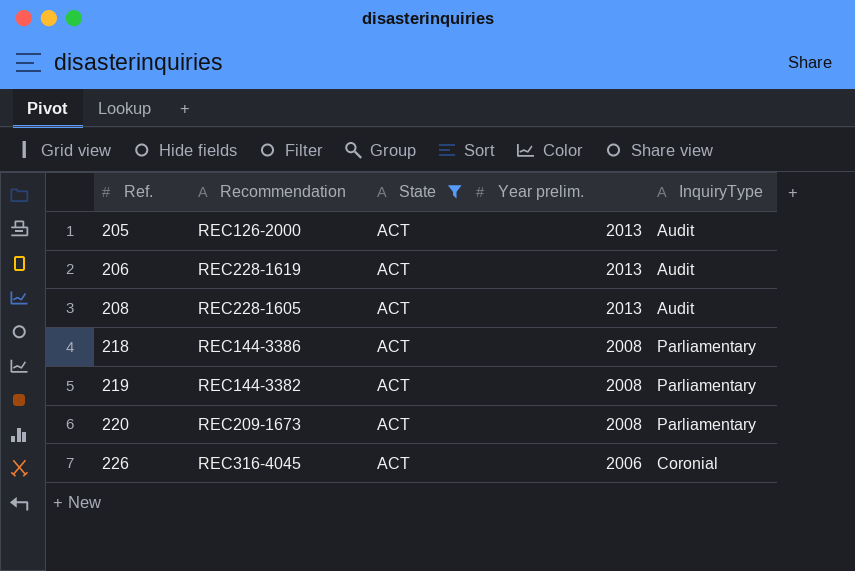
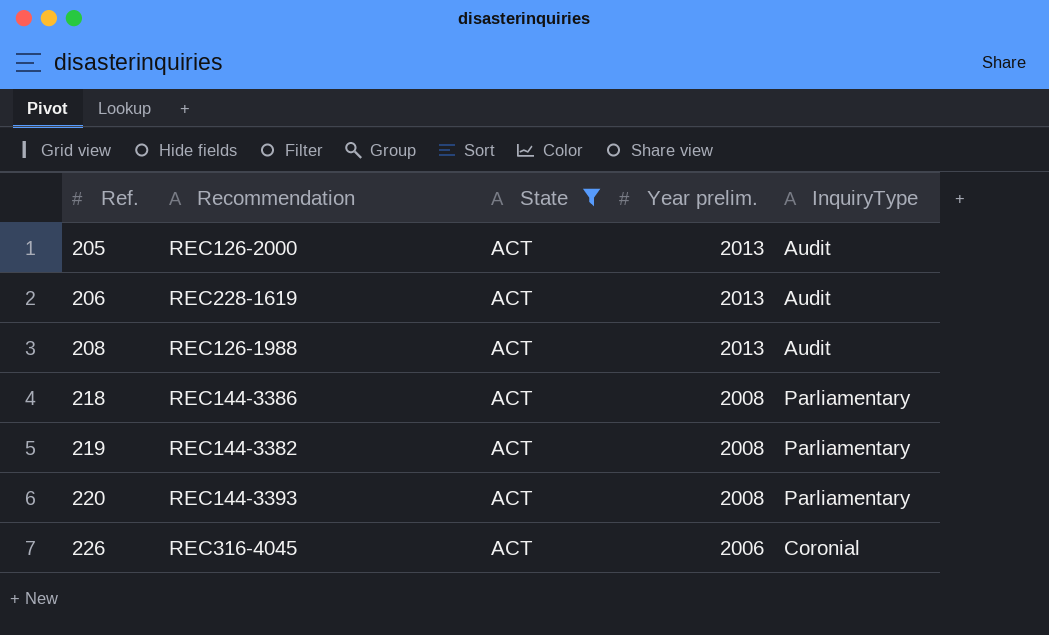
208 | Recommendation: REC228-1605 -> REC126-1988
220 | Recommendation: REC209-1673 -> REC144-3393

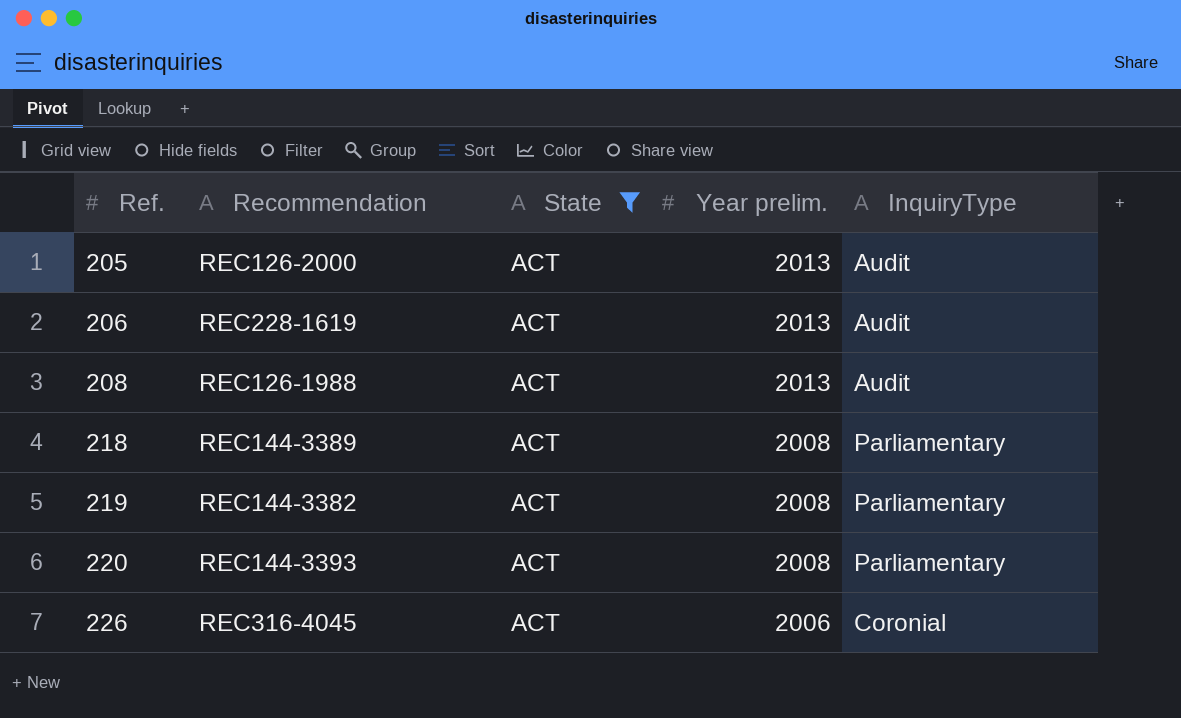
218 | Recommendation: REC144-3386 -> REC144-3389

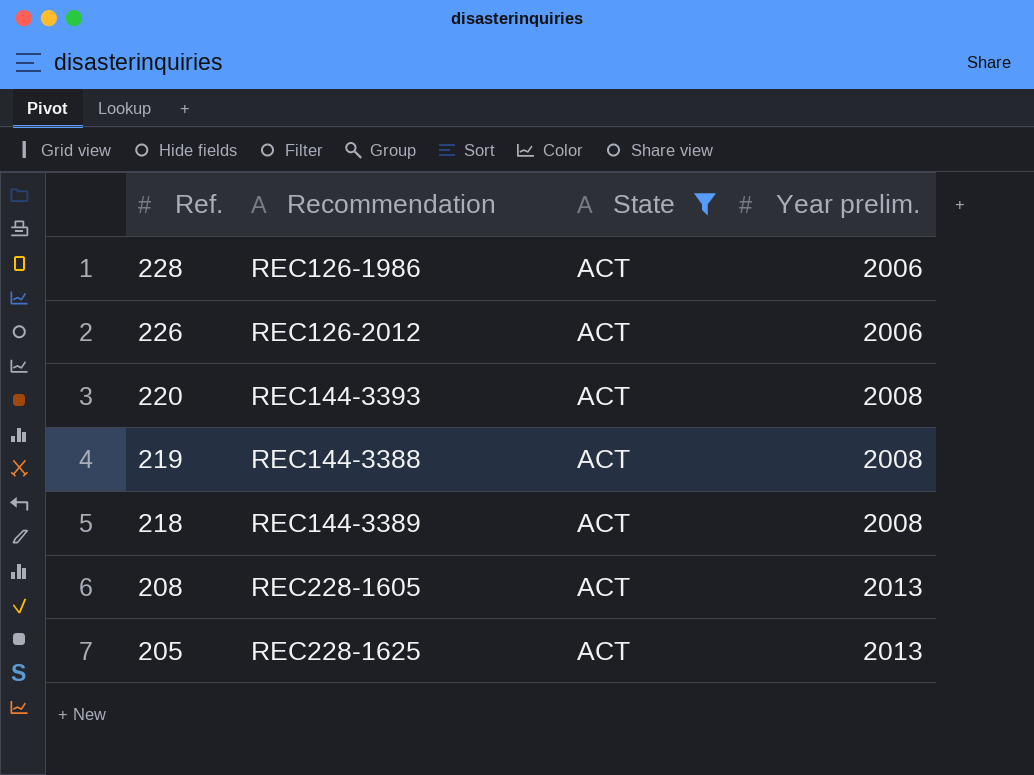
row order: Ref. ascending -> Ref. descending
column InquiryType | position: 5 -> none
row 206: REC228-1619 | ACT | 2013 | Audit -> none
row 228: none -> REC126-1986 | ACT | 2006
226 | Recommendation: REC316-4045 -> REC126-2012
219 | Recommendation: REC144-3382 -> REC144-3388
208 | Recommendation: REC126-1988 -> REC228-1605
205 | Recommendation: REC126-2000 -> REC228-1625

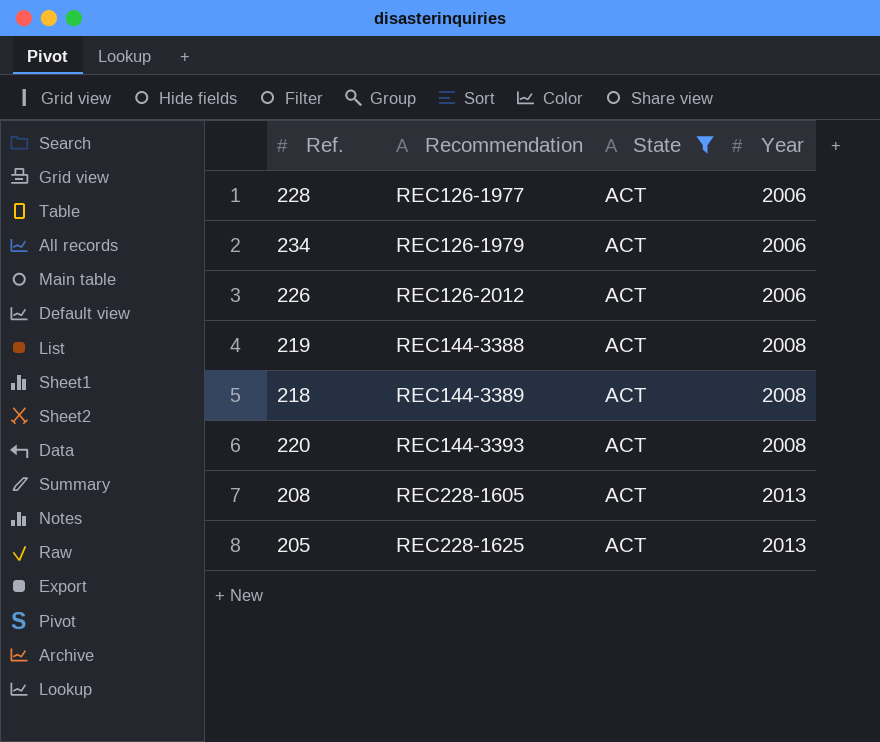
row order: Ref. descending -> Recommendation ascending
column name: Year prelim. -> Year
228 | Recommendation: REC126-1986 -> REC126-1977
row 234: none -> REC126-1979 | ACT | 2006

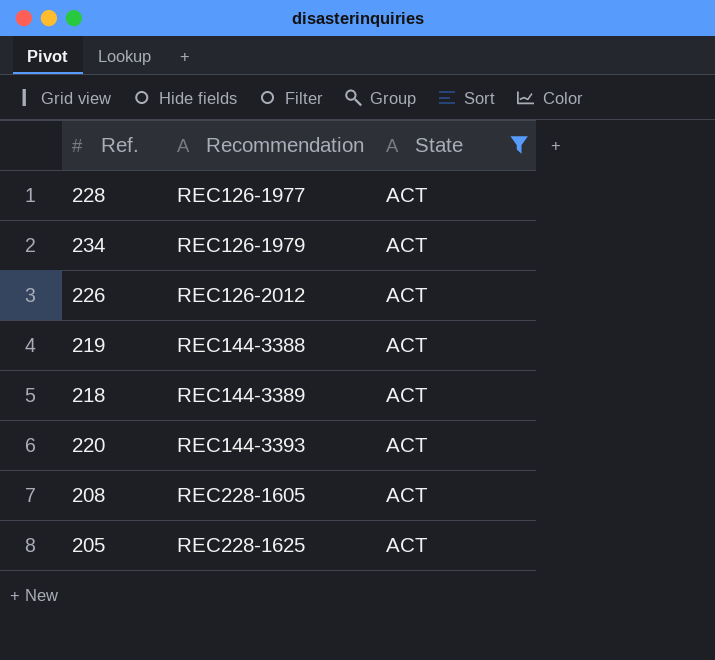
column Year | position: 4 -> none

